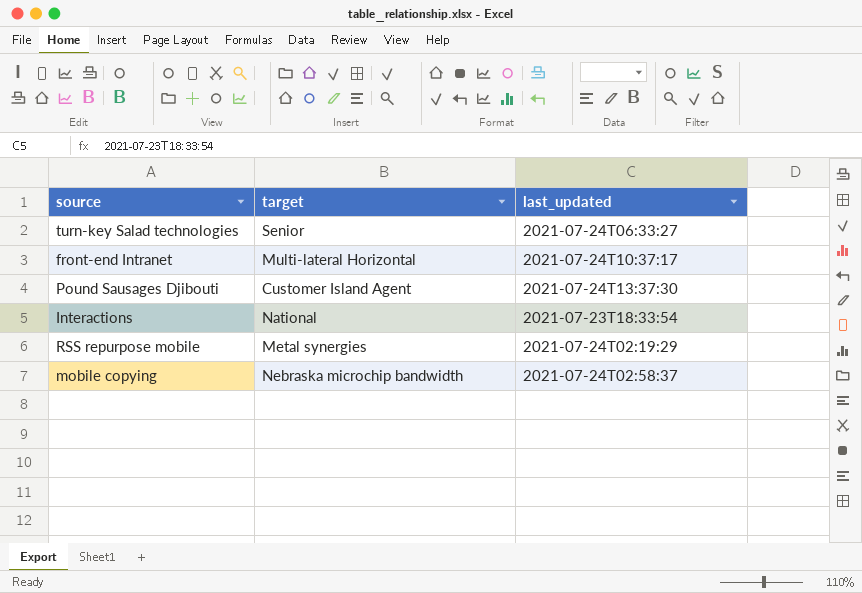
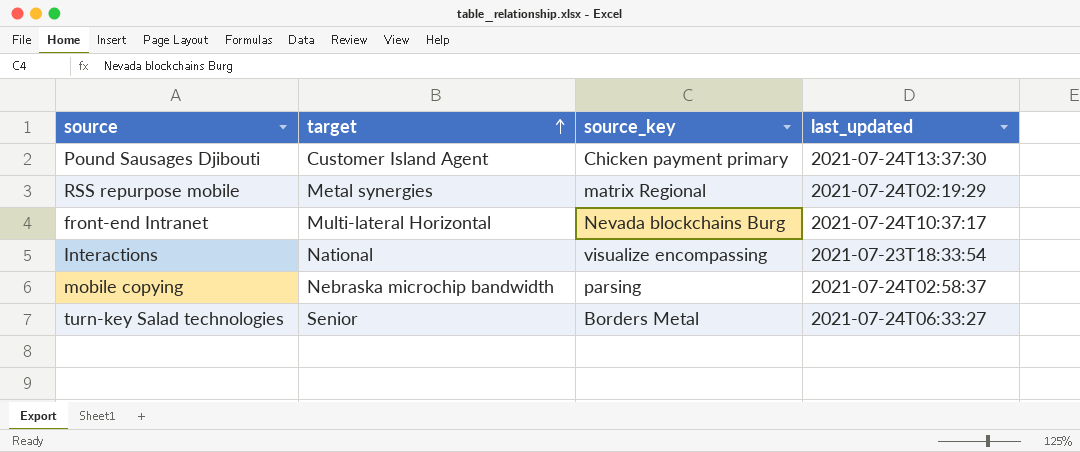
row order: none -> target ascending
column source_key | position: none -> 3

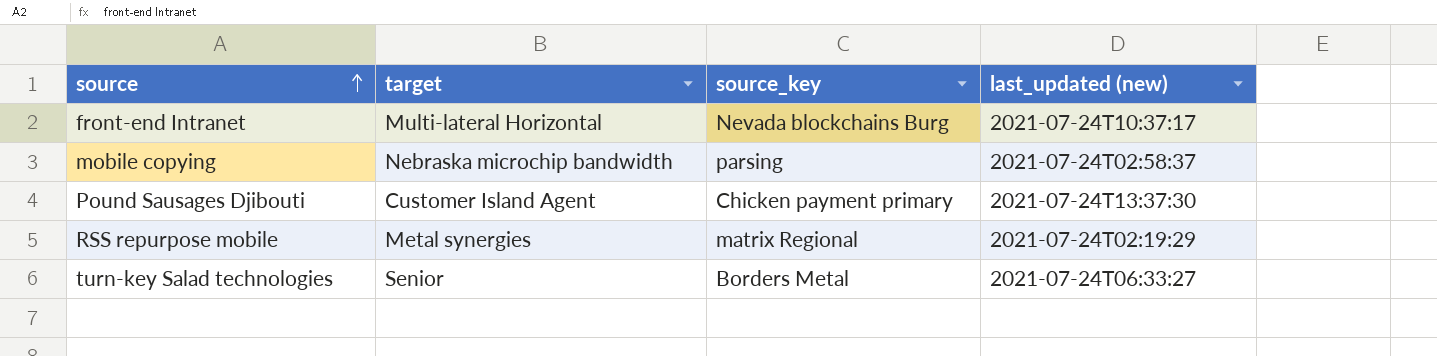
row order: target ascending -> source ascending
column name: last_updated -> last_updated (new)
row Interactions: National | visualize encompassing | 2021-07-23T18:33:54 -> none

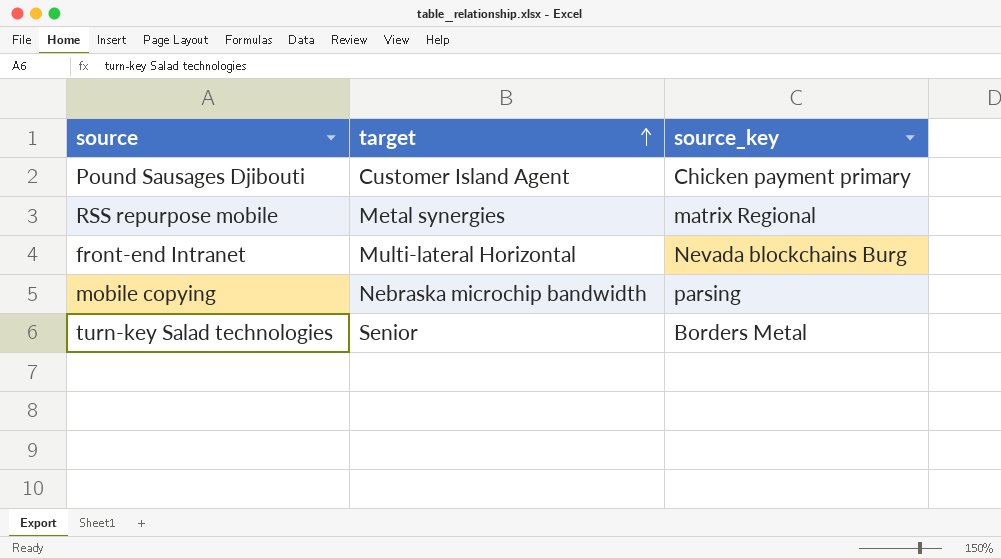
row order: source ascending -> target ascending
column last_updated (new) | position: 4 -> none

